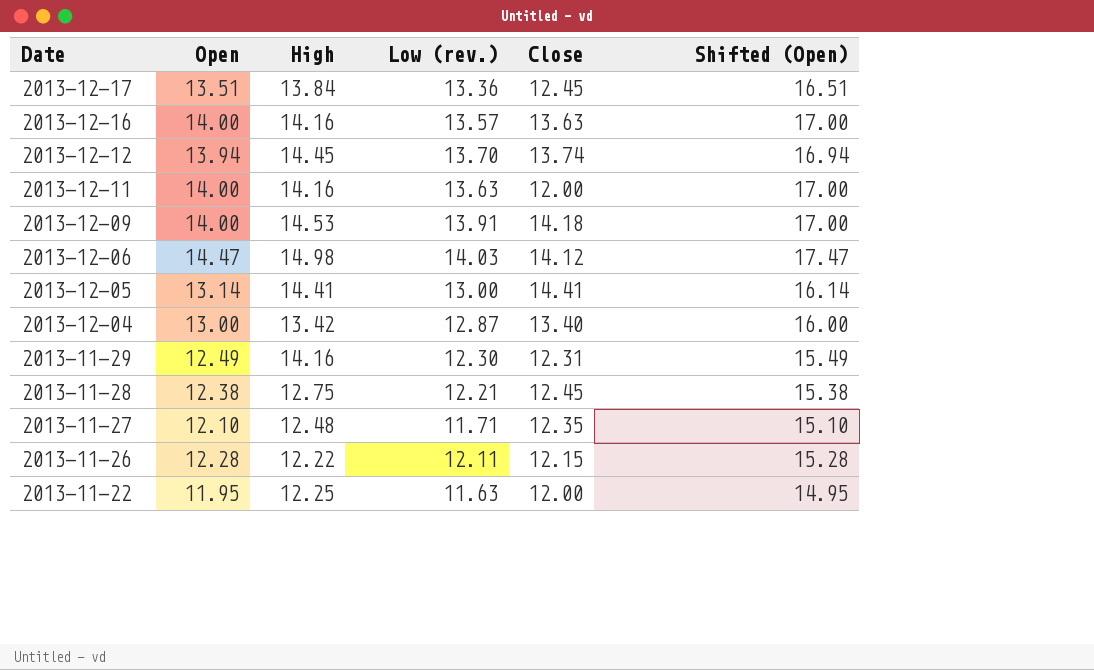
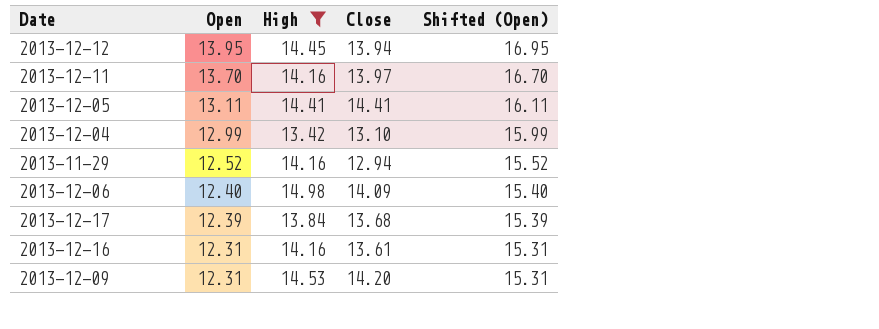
filter: none -> High >= 13.42
row order: Date descending -> Open descending
column Low (rev.) | position: 4 -> none
2013-12-12 | Open: 13.94 -> 13.95
2013-12-12 | Close: 13.74 -> 13.94
2013-12-12 | Shifted (Open): 16.94 -> 16.95
2013-12-11 | Open: 14.00 -> 13.70
2013-12-11 | Close: 12.00 -> 13.97
2013-12-11 | Shifted (Open): 17.00 -> 16.70
2013-12-05 | Open: 13.14 -> 13.11
2013-12-05 | Shifted (Open): 16.14 -> 16.11
2013-12-04 | Open: 13.00 -> 12.99
2013-12-04 | Close: 13.40 -> 13.10
2013-12-04 | Shifted (Open): 16.00 -> 15.99
2013-11-29 | Open: 12.49 -> 12.52
2013-11-29 | Close: 12.31 -> 12.94
2013-11-29 | Shifted (Open): 15.49 -> 15.52
2013-12-06 | Open: 14.47 -> 12.40
2013-12-06 | Close: 14.12 -> 14.09
2013-12-06 | Shifted (Open): 17.47 -> 15.40
2013-12-17 | Open: 13.51 -> 12.39
2013-12-17 | Close: 12.45 -> 13.68
2013-12-17 | Shifted (Open): 16.51 -> 15.39
2013-12-16 | Open: 14.00 -> 12.31
2013-12-16 | Close: 13.63 -> 13.61
2013-12-16 | Shifted (Open): 17.00 -> 15.31
2013-12-09 | Open: 14.00 -> 12.31
2013-12-09 | Close: 14.18 -> 14.20
2013-12-09 | Shifted (Open): 17.00 -> 15.31

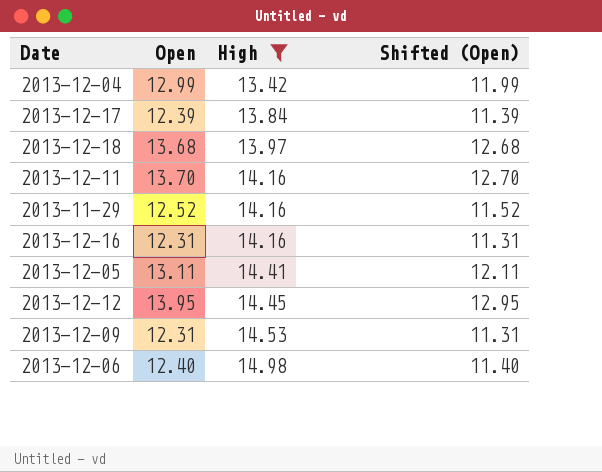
row order: Open descending -> High ascending
column Close | position: 4 -> none
column Shifted (Open) | formula: [Open] + 3 -> [Open] - 1
row 2013-12-18: none -> 13.68 | 13.97 | 12.68

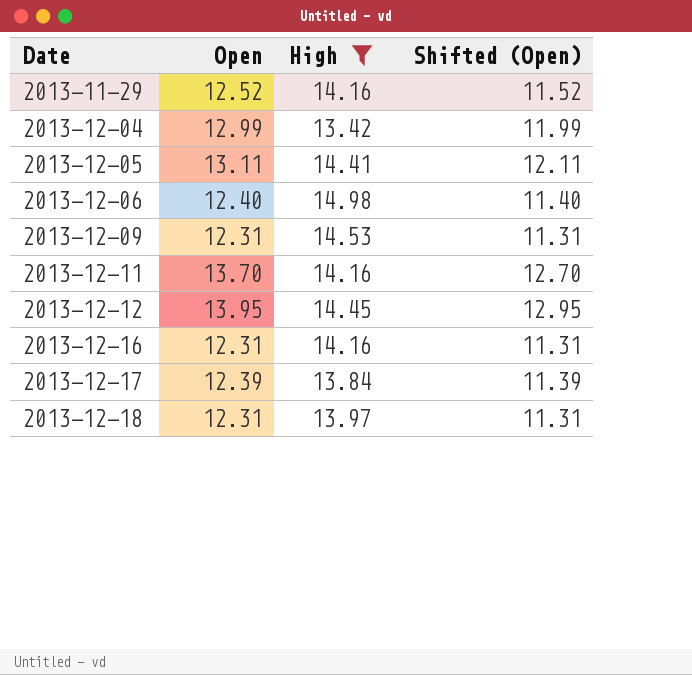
row order: High ascending -> Date ascending
2013-12-18 | Open: 13.68 -> 12.31
2013-12-18 | Shifted (Open): 12.68 -> 11.31

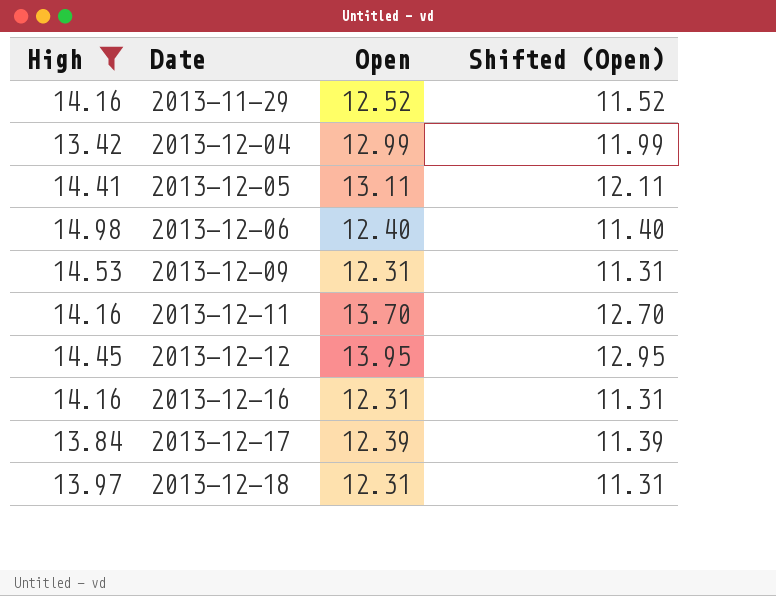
column High | position: 3 -> 1

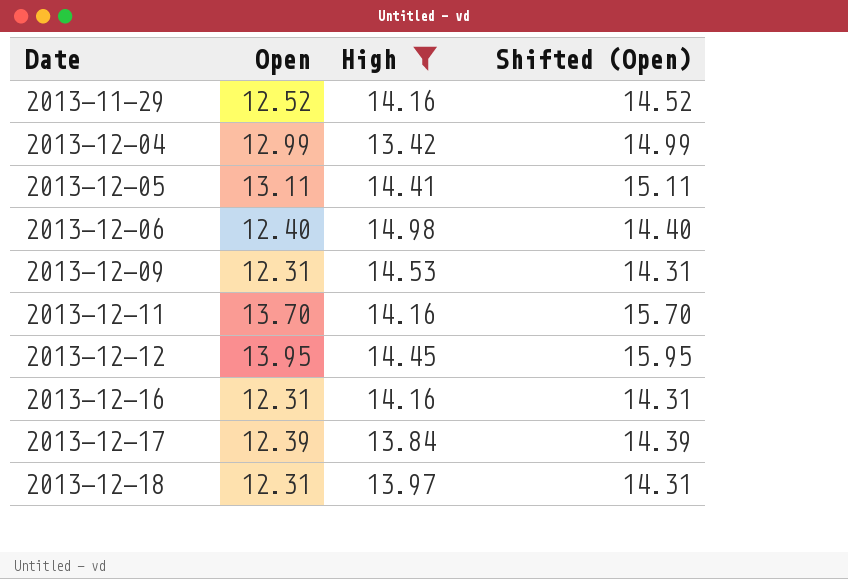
column High | position: 1 -> 3
column Shifted (Open) | formula: [Open] - 1 -> [Open] + 2

